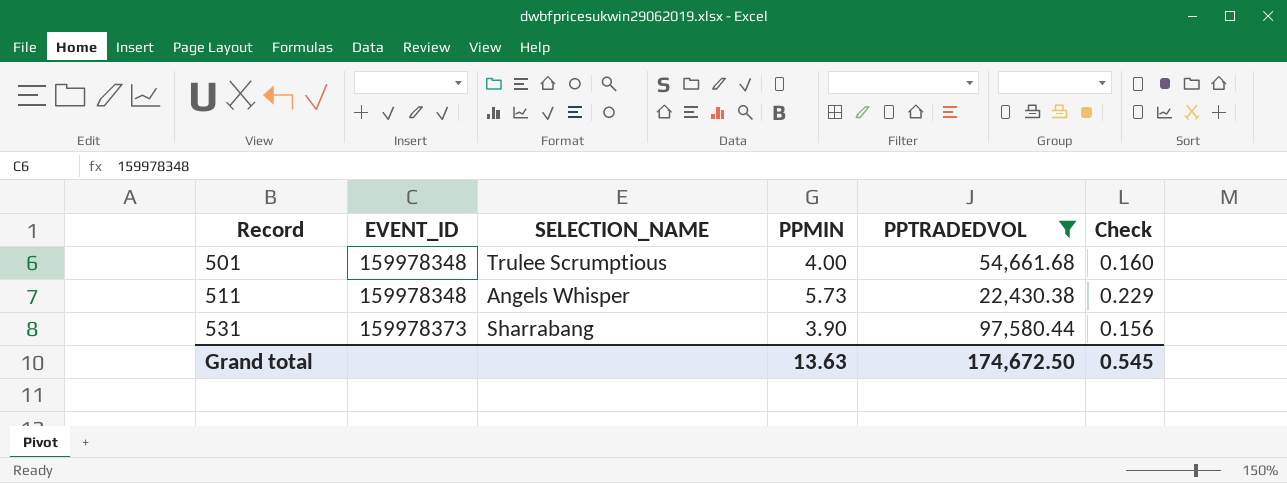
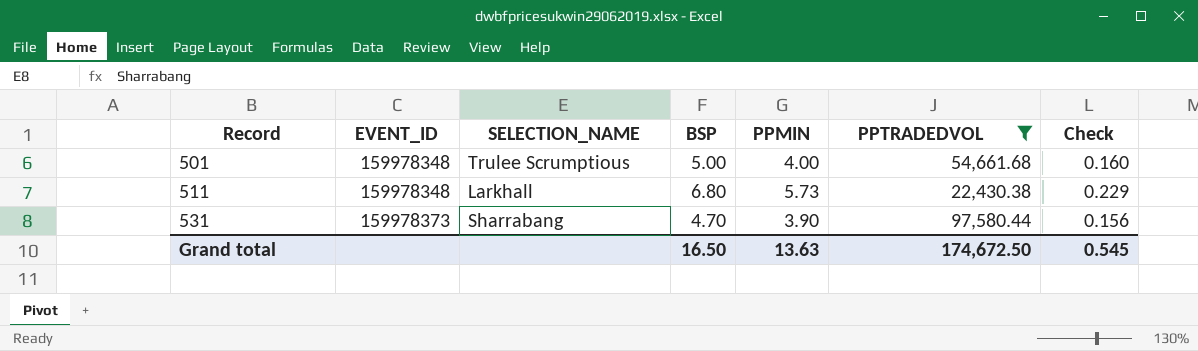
column BSP | position: none -> 4
511 | SELECTION_NAME: Angels Whisper -> Larkhall

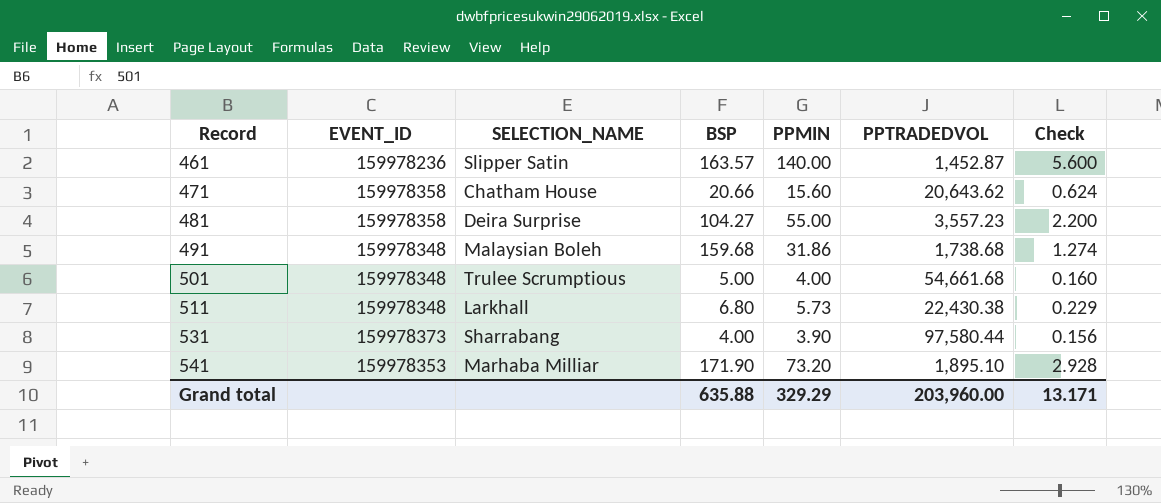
filter: PPTRADEDVOL >= 22,430.38 -> none
531 | BSP: 4.70 -> 4.00
Grand total | BSP: 16.50 -> 635.88
Grand total | PPMIN: 13.63 -> 329.29
Grand total | PPTRADEDVOL: 174,672.50 -> 203,960.00
Grand total | Check: 0.545 -> 13.171

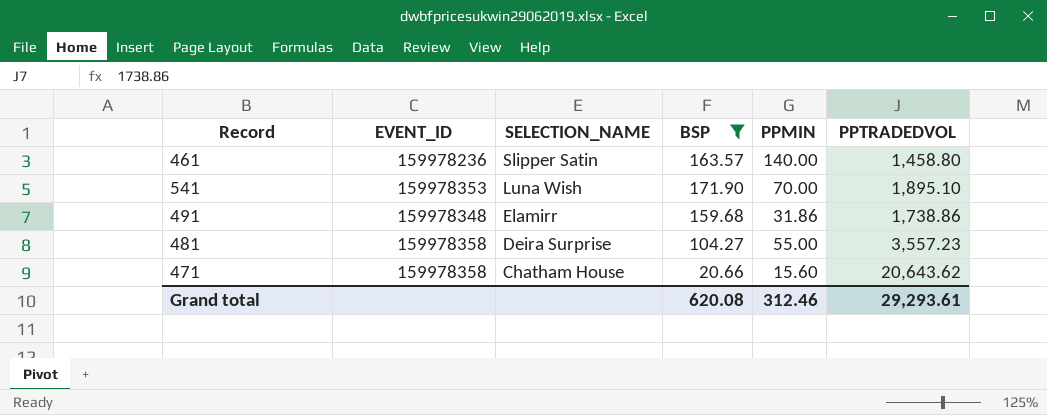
filter: none -> BSP >= 20.66
row order: Record ascending -> SELECTION_NAME descending
column Check | formula: [PPMIN] * 0.04 -> none
461 | PPTRADEDVOL: 1,452.87 -> 1,458.80
541 | SELECTION_NAME: Marhaba Milliar -> Luna Wish
541 | PPMIN: 73.20 -> 70.00
491 | SELECTION_NAME: Malaysian Boleh -> Elamirr
491 | PPTRADEDVOL: 1,738.68 -> 1,738.86
Grand total | BSP: 635.88 -> 620.08
Grand total | PPMIN: 329.29 -> 312.46
Grand total | PPTRADEDVOL: 203,960.00 -> 29,293.61

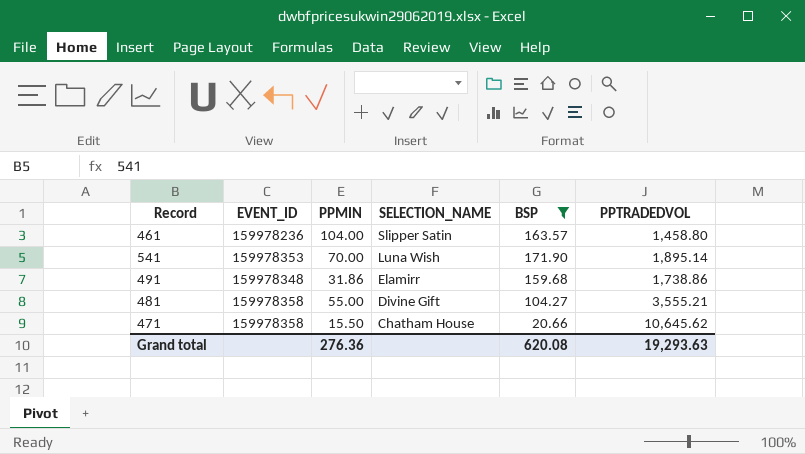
column PPMIN | position: 5 -> 3
461 | PPMIN: 140.00 -> 104.00
541 | PPTRADEDVOL: 1,895.10 -> 1,895.14
481 | SELECTION_NAME: Deira Surprise -> Divine Gift
481 | PPTRADEDVOL: 3,557.23 -> 3,555.21
471 | PPMIN: 15.60 -> 15.50
471 | PPTRADEDVOL: 20,643.62 -> 10,645.62
Grand total | PPMIN: 312.46 -> 276.36
Grand total | PPTRADEDVOL: 29,293.61 -> 19,293.63

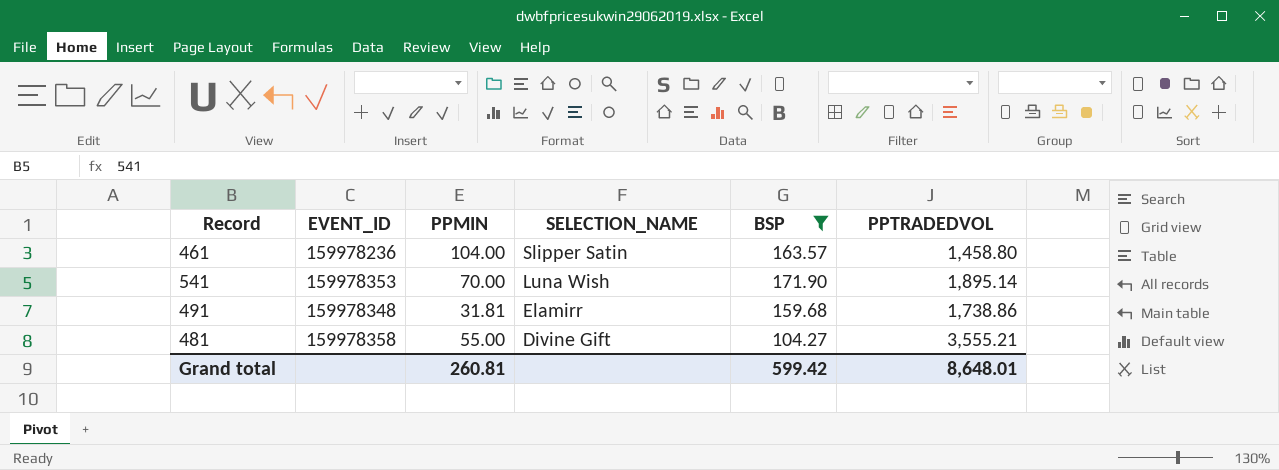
row 471: 159978358 | 15.50 | Chatham House | 20.66 | 10,645.62 -> none
491 | PPMIN: 31.86 -> 31.81
Grand total | PPMIN: 276.36 -> 260.81
Grand total | BSP: 620.08 -> 599.42
Grand total | PPTRADEDVOL: 19,293.63 -> 8,648.01

